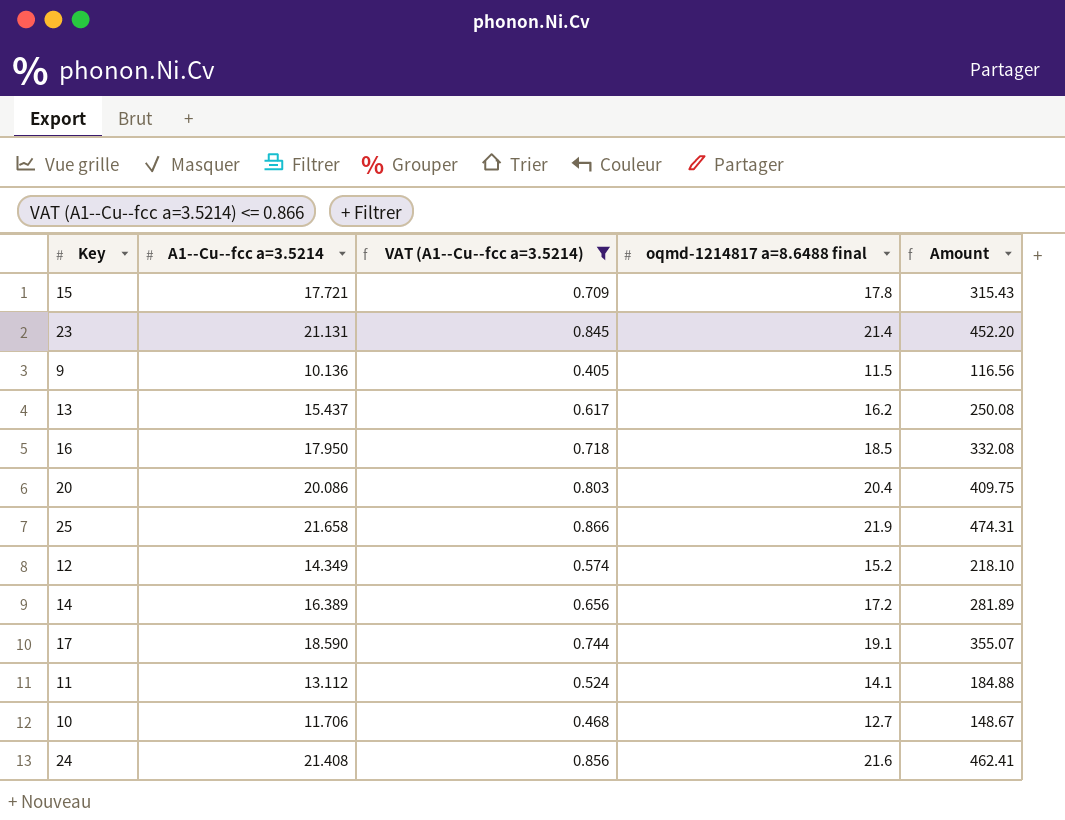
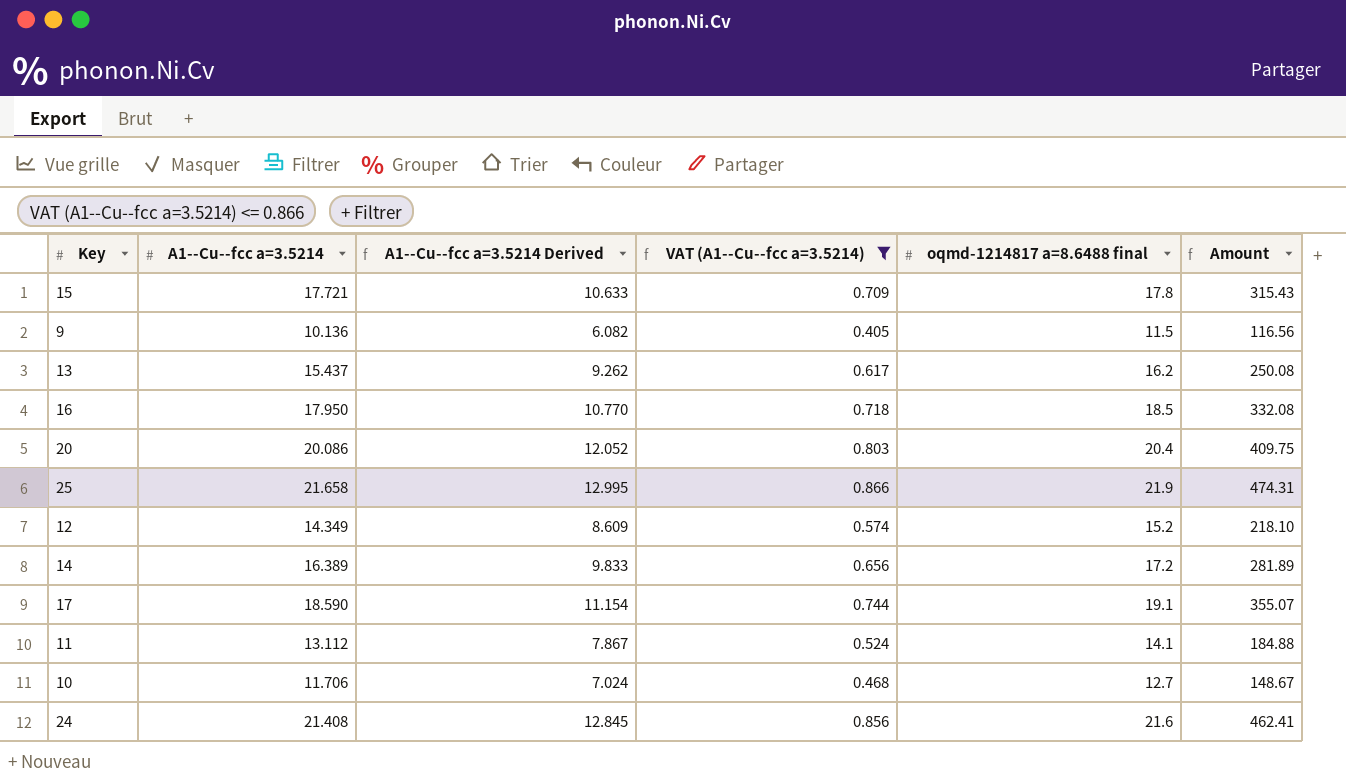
column A1--Cu--fcc a=3.5214 Derived | formula: none -> [A1--Cu--fcc a=3.5214] * 0.6
row 23: 21.131 | 0.845 | 21.4 | 452.20 -> none

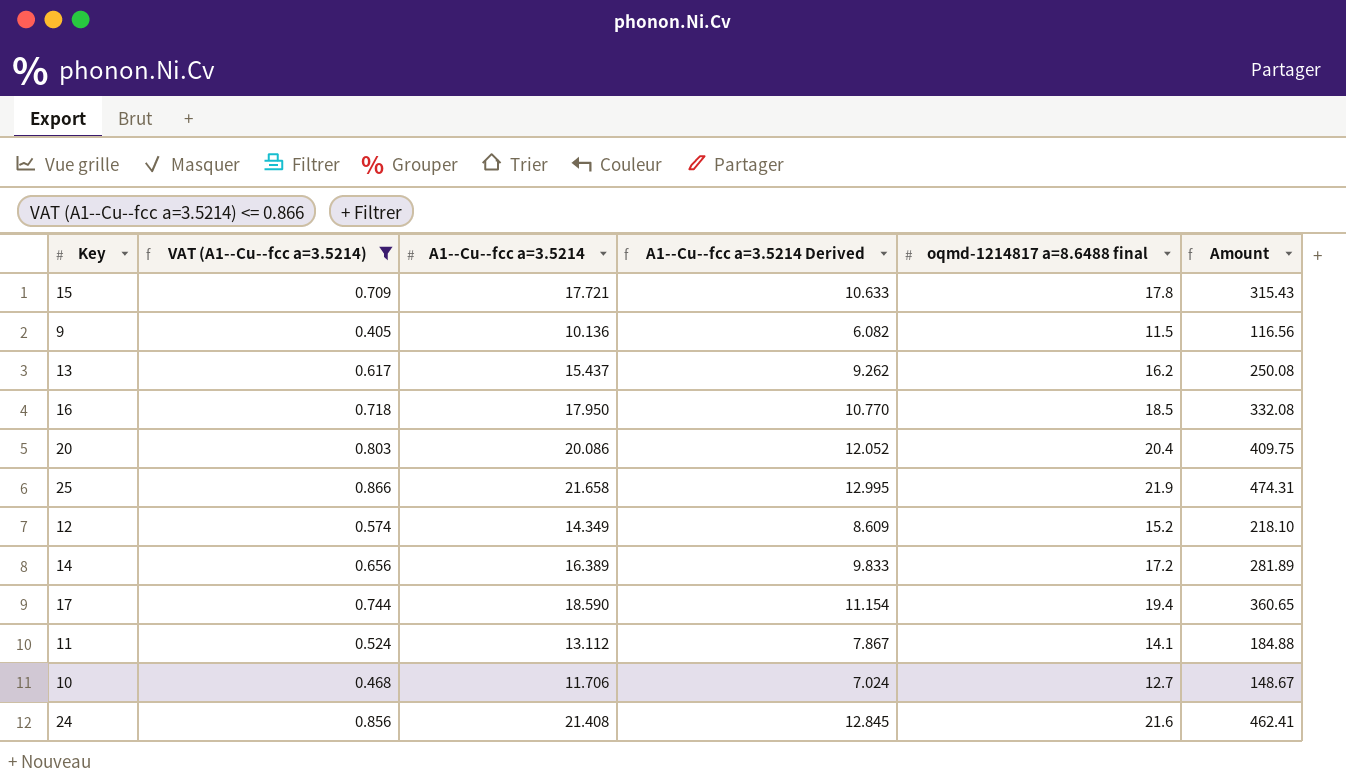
column VAT (A1--Cu--fcc a=3.5214) | position: 4 -> 2
17 | oqmd-1214817 a=8.6488 final: 19.1 -> 19.4
17 | Amount: 355.07 -> 360.65

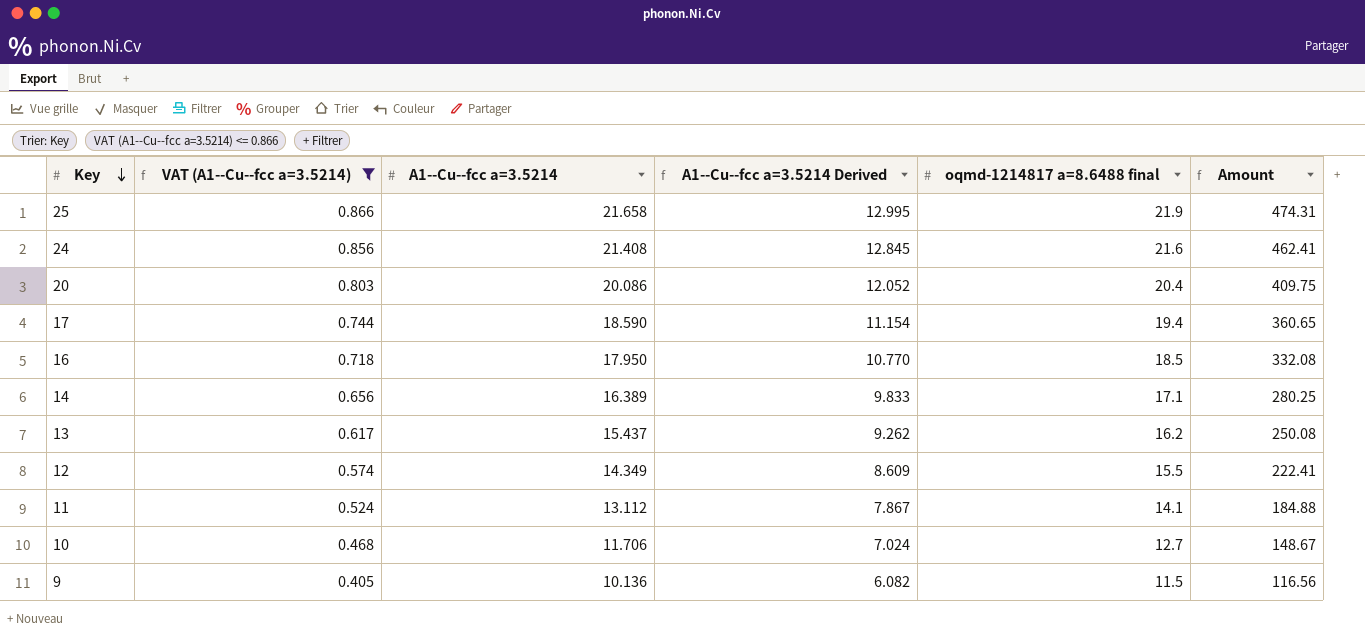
row order: none -> Key descending
row 15: 0.709 | 17.721 | 10.633 | 17.8 | 315.43 -> none
14 | oqmd-1214817 a=8.6488 final: 17.2 -> 17.1
14 | Amount: 281.89 -> 280.25
12 | oqmd-1214817 a=8.6488 final: 15.2 -> 15.5
12 | Amount: 218.10 -> 222.41

